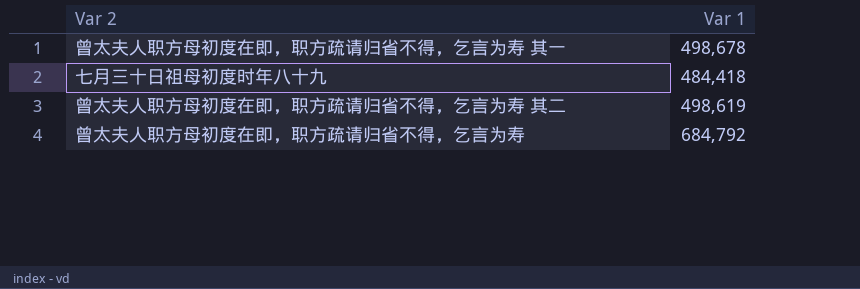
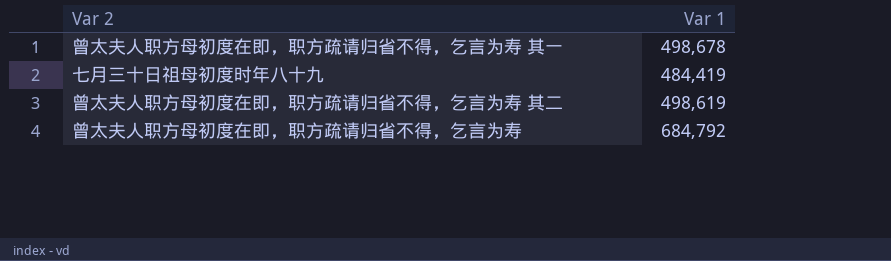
七月三十日祖母初度时年八十九 | Var 1: 484,418 -> 484,419

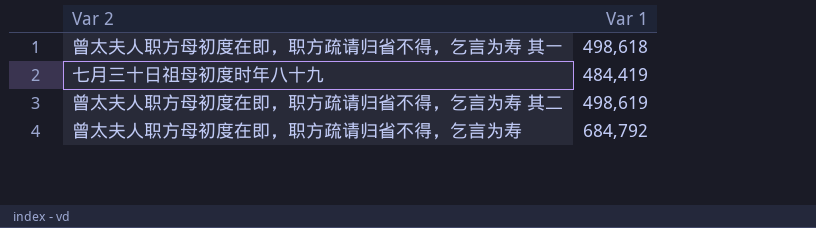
曾太夫人职方母初度在即，职方疏请归省不得，乞言为寿 其一 | Var 1: 498,678 -> 498,618

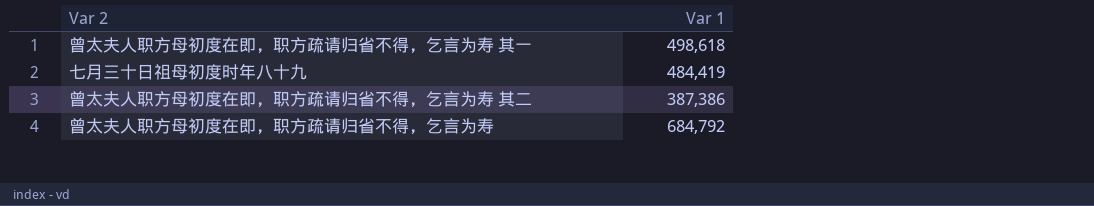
曾太夫人职方母初度在即，职方疏请归省不得，乞言为寿 其二 | Var 1: 498,619 -> 387,386

